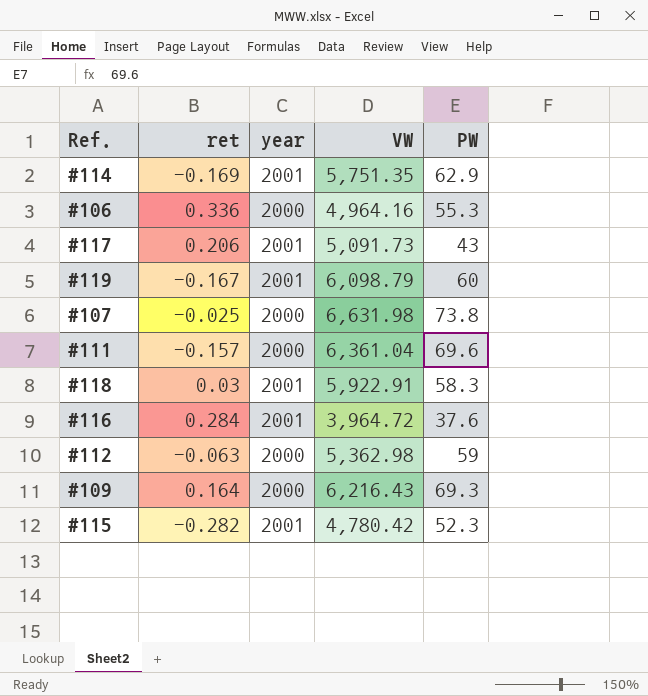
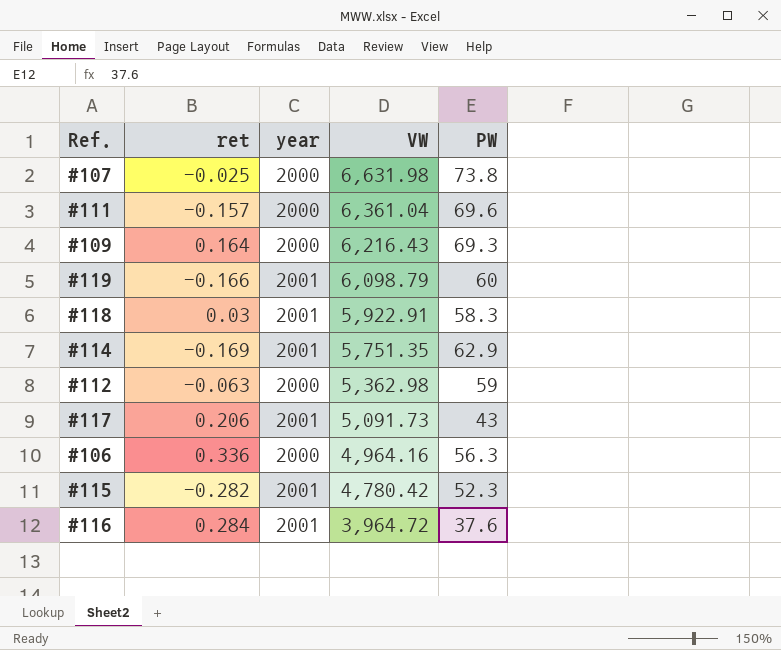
row order: none -> VW descending
#119 | ret: -0.167 -> -0.166
#106 | PW: 55.3 -> 56.3

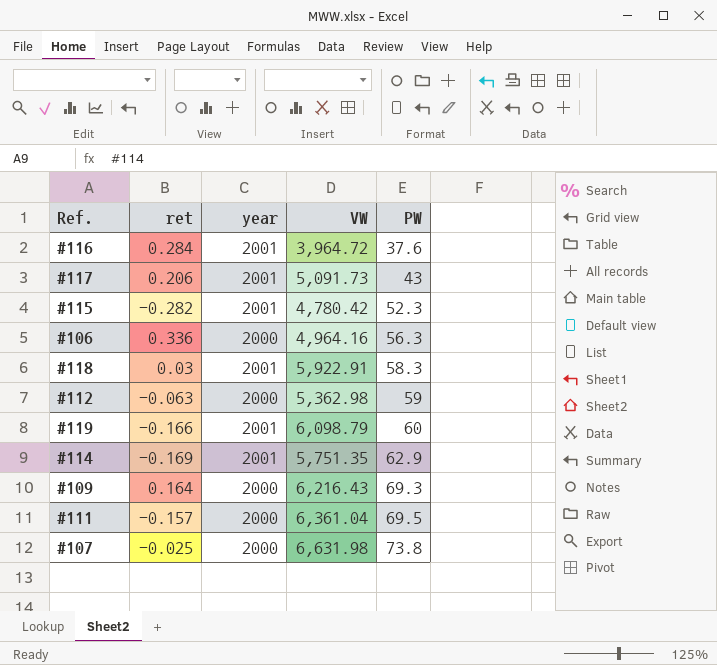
row order: VW descending -> PW ascending
#111 | PW: 69.6 -> 69.5

